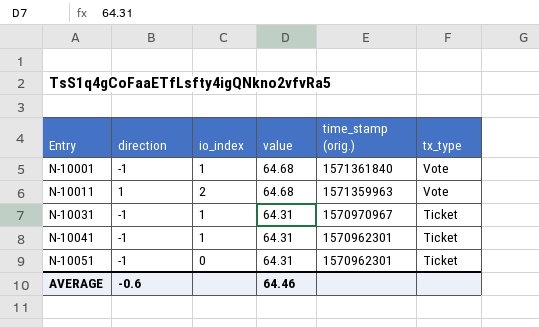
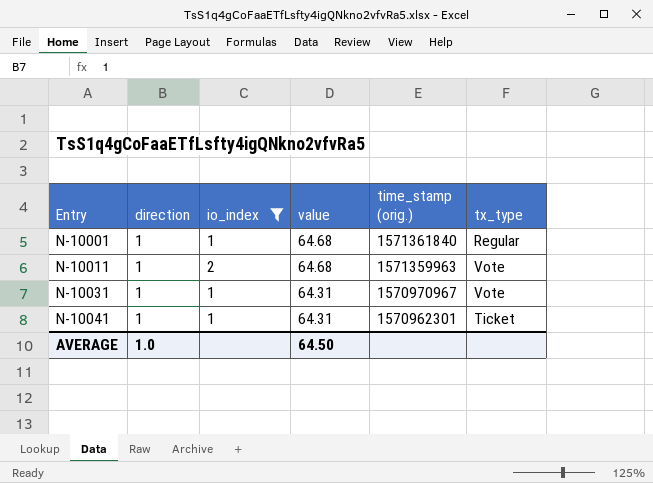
filter: none -> io_index != 0
N-10001 | direction: -1 -> 1
N-10001 | tx_type: Vote -> Regular
N-10031 | direction: -1 -> 1
N-10031 | tx_type: Ticket -> Vote
N-10041 | direction: -1 -> 1
AVERAGE | direction: -0.6 -> 1.0
AVERAGE | value: 64.46 -> 64.50

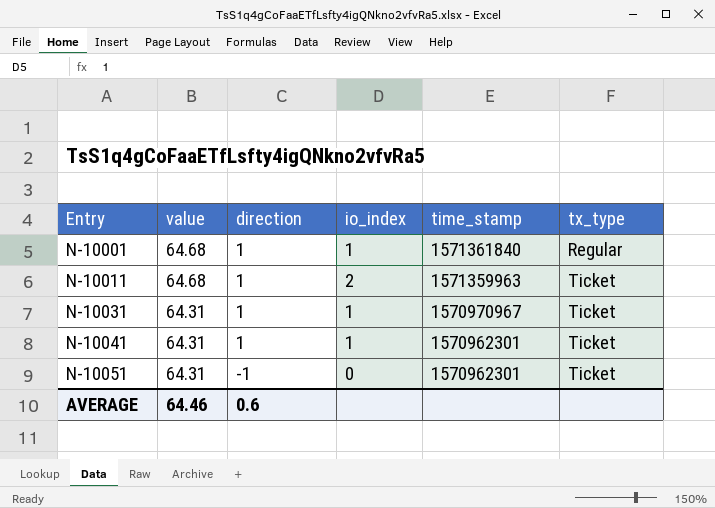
filter: io_index != 0 -> none
column value | position: 4 -> 2
column name: time_stamp (orig.) -> time_stamp
N-10011 | tx_type: Vote -> Ticket
N-10031 | tx_type: Vote -> Ticket
AVERAGE | value: 64.50 -> 64.46
AVERAGE | direction: 1.0 -> 0.6

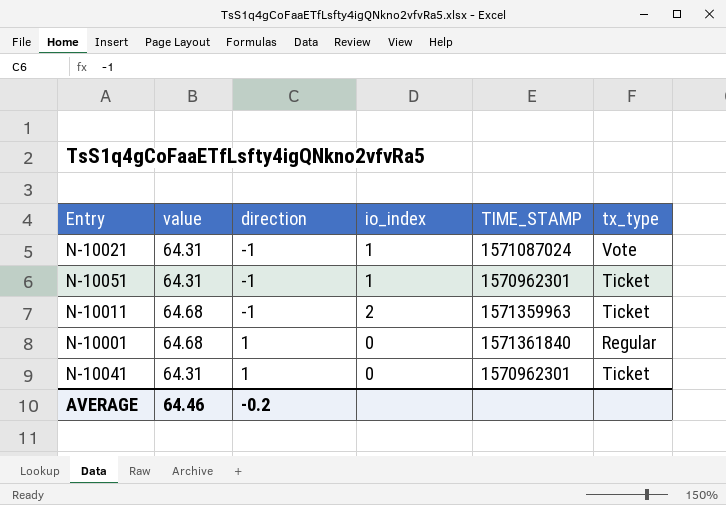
row order: Entry ascending -> direction ascending
column name: time_stamp -> TIME_STAMP
row N-10031: 64.31 | 1 | 1 | 1570970967 | Ticket -> none
row N-10021: none -> 64.31 | -1 | 1 | 1571087024 | Vote
N-10051 | io_index: 0 -> 1
N-10011 | direction: 1 -> -1
N-10001 | io_index: 1 -> 0
N-10041 | io_index: 1 -> 0
AVERAGE | direction: 0.6 -> -0.2

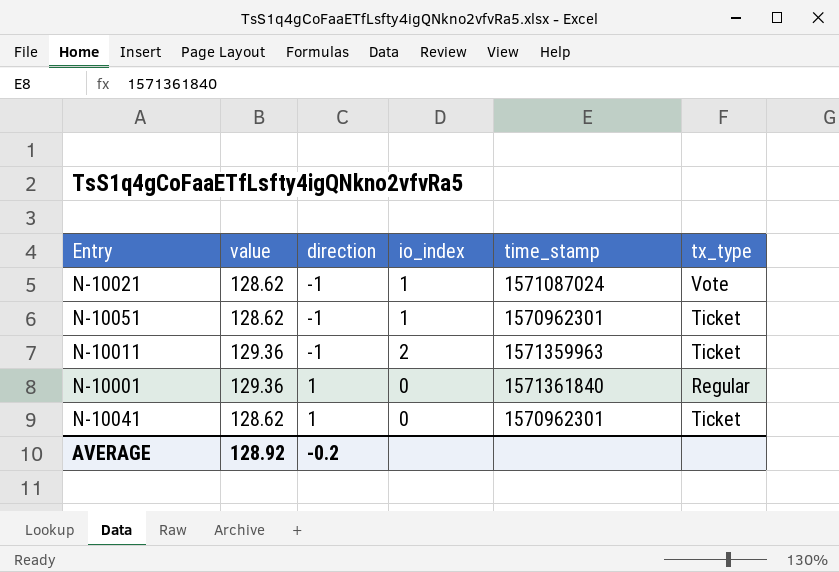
column name: TIME_STAMP -> time_stamp
N-10021 | value: 64.31 -> 128.62
N-10051 | value: 64.31 -> 128.62
N-10011 | value: 64.68 -> 129.36
N-10001 | value: 64.68 -> 129.36
N-10041 | value: 64.31 -> 128.62
AVERAGE | value: 64.46 -> 128.92

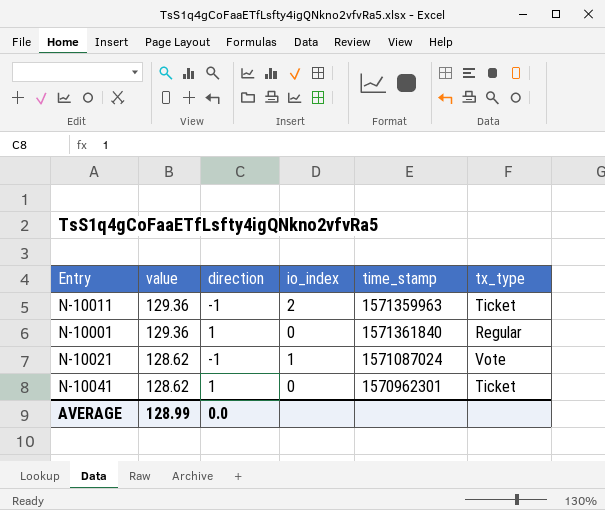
row order: direction ascending -> value descending
row N-10051: 128.62 | -1 | 1 | 1570962301 | Ticket -> none
AVERAGE | value: 128.92 -> 128.99
AVERAGE | direction: -0.2 -> 0.0

